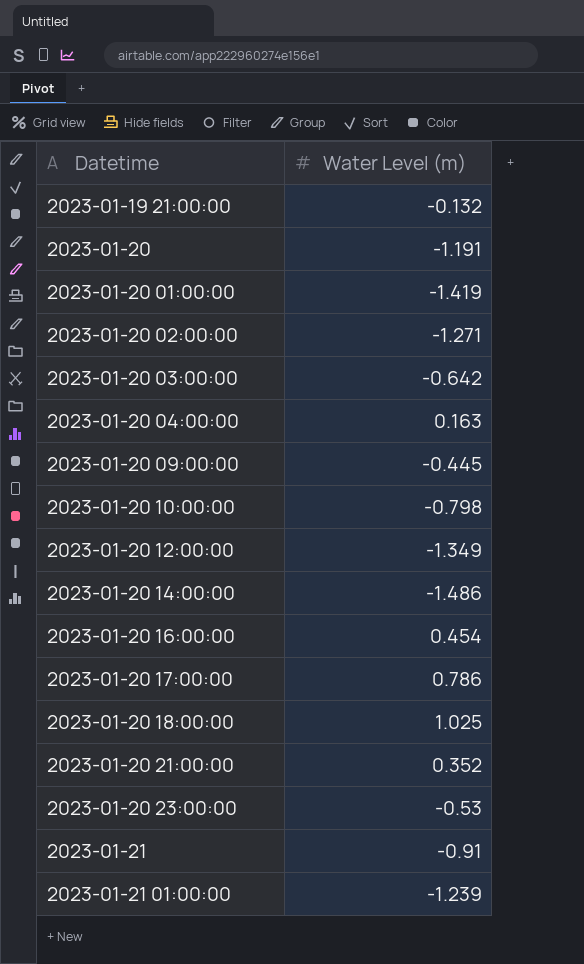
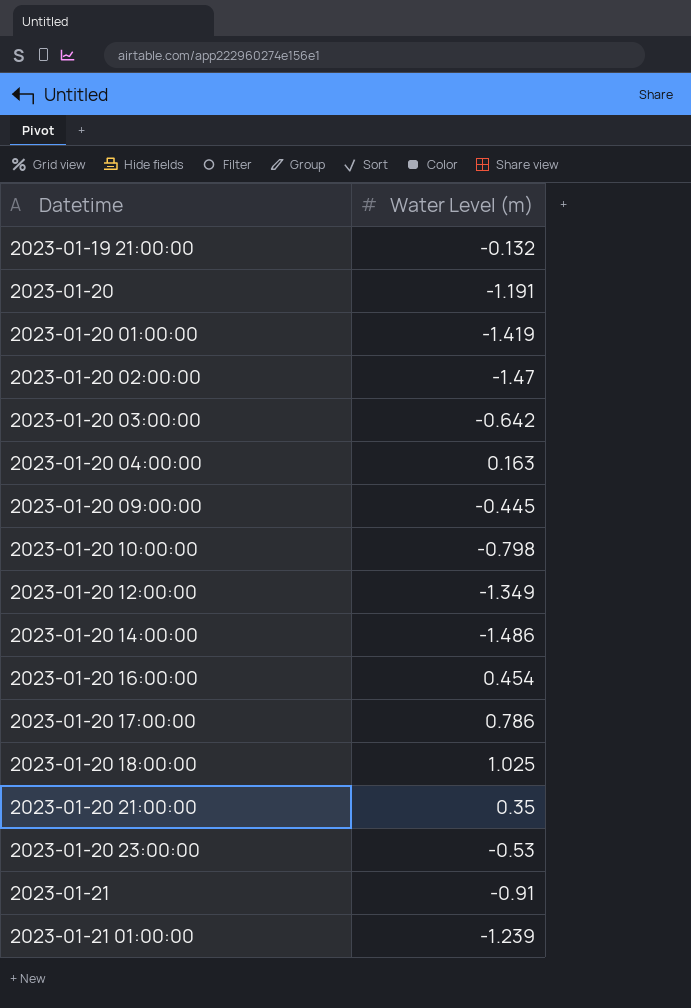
2023-01-20 02:00:00 | Water Level (m): -1.271 -> -1.47
2023-01-20 21:00:00 | Water Level (m): 0.352 -> 0.35

